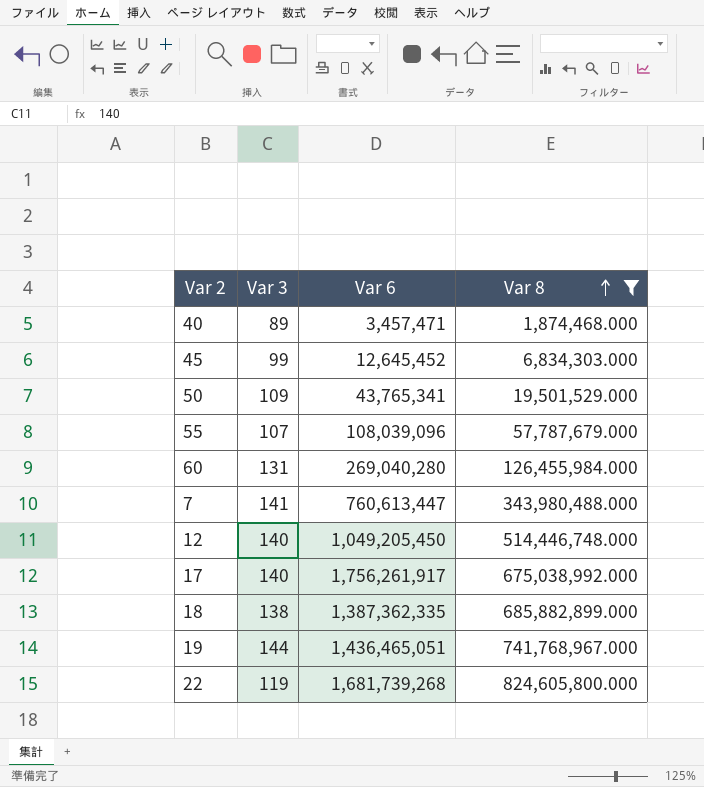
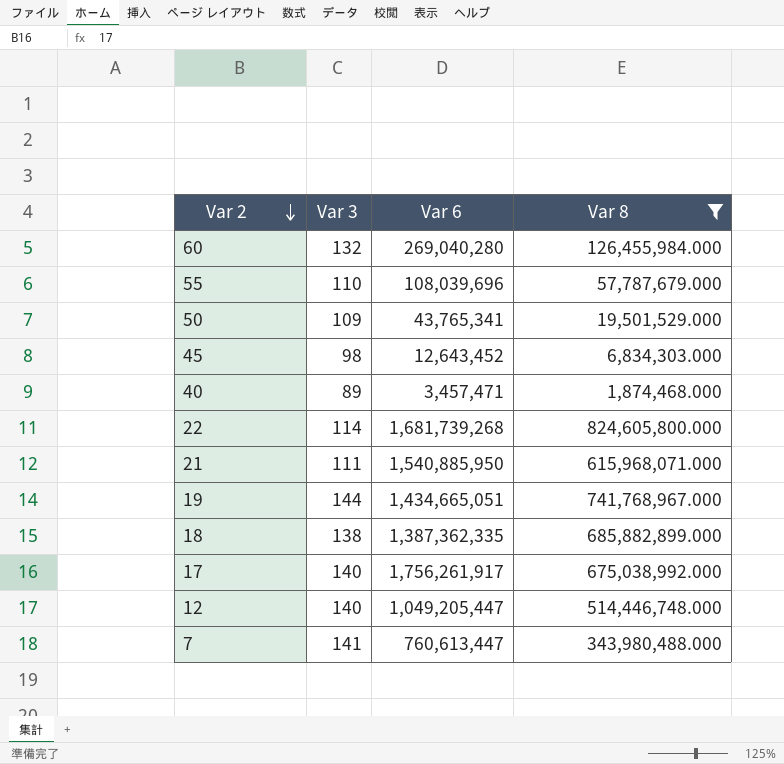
row order: Var 8 ascending -> Var 2 descending
60 | Var 3: 131 -> 132
55 | Var 3: 107 -> 110
55 | Var 6: 108,039,096 -> 108,039,696
45 | Var 3: 99 -> 98
45 | Var 6: 12,645,452 -> 12,643,452
22 | Var 3: 119 -> 114
row 21: none -> 111 | 1,540,885,950 | 615,968,071.000
19 | Var 6: 1,436,465,051 -> 1,434,665,051
12 | Var 6: 1,049,205,450 -> 1,049,205,447

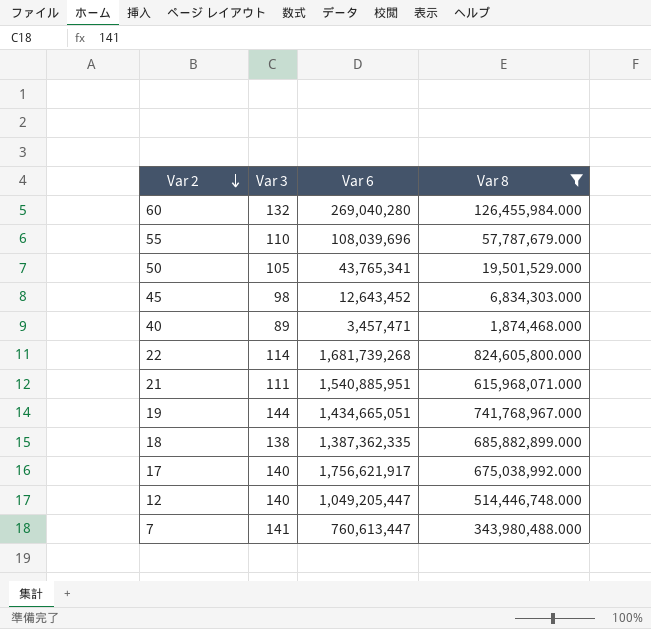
50 | Var 3: 109 -> 105
21 | Var 6: 1,540,885,950 -> 1,540,885,951
17 | Var 6: 1,756,261,917 -> 1,756,621,917

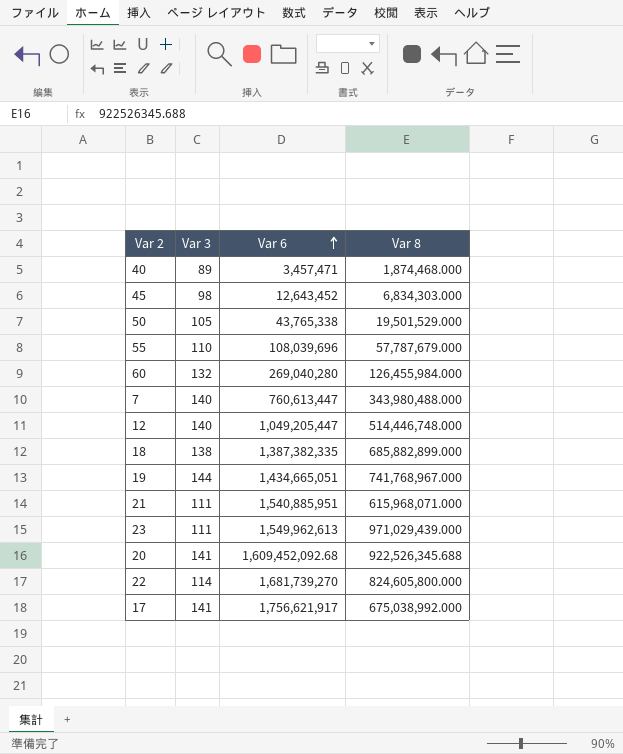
filter: Var 8 <= 824,605,800.000 -> none
row order: Var 2 descending -> Var 6 ascending
50 | Var 6: 43,765,341 -> 43,765,338
7 | Var 3: 141 -> 140
18 | Var 6: 1,387,362,335 -> 1,387,382,335
22 | Var 6: 1,681,739,268 -> 1,681,739,270
17 | Var 3: 140 -> 141

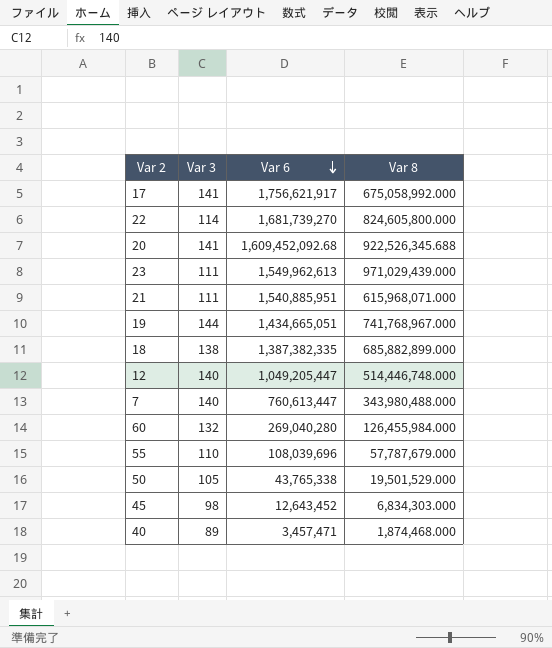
row order: Var 6 ascending -> Var 6 descending
17 | Var 8: 675,038,992.000 -> 675,058,992.000

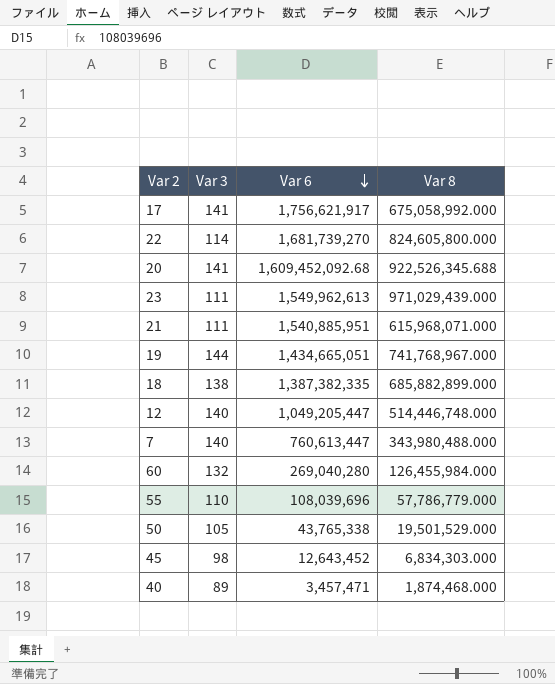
55 | Var 8: 57,787,679.000 -> 57,786,779.000

